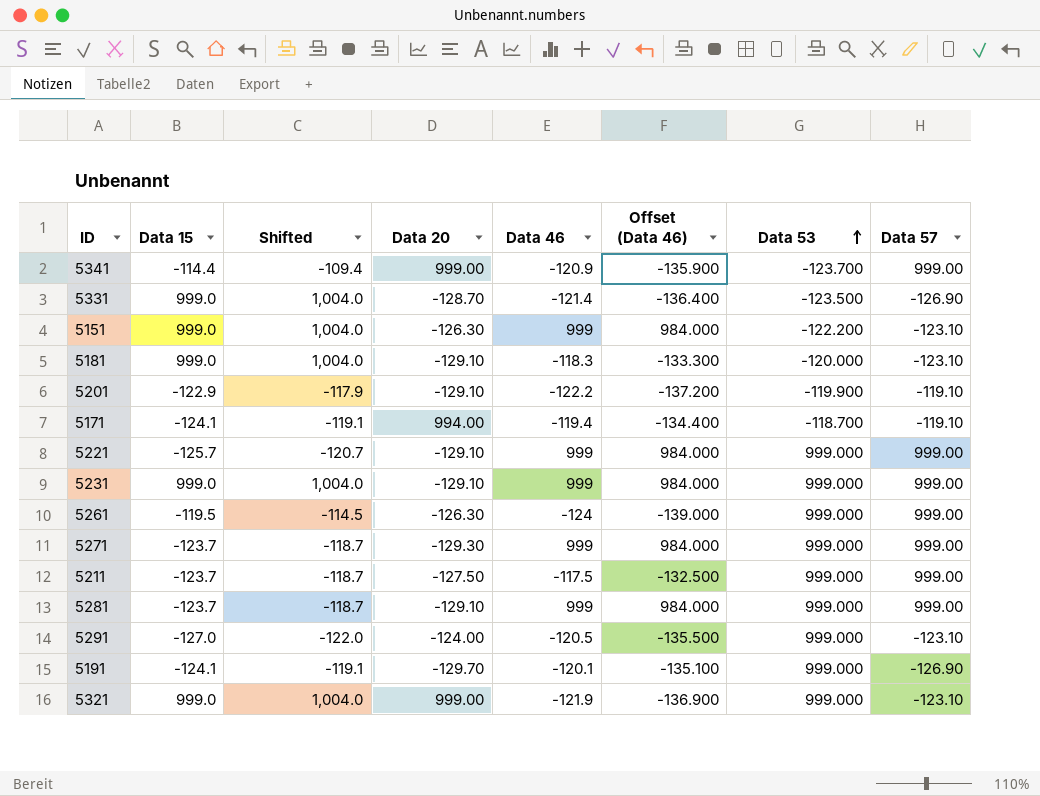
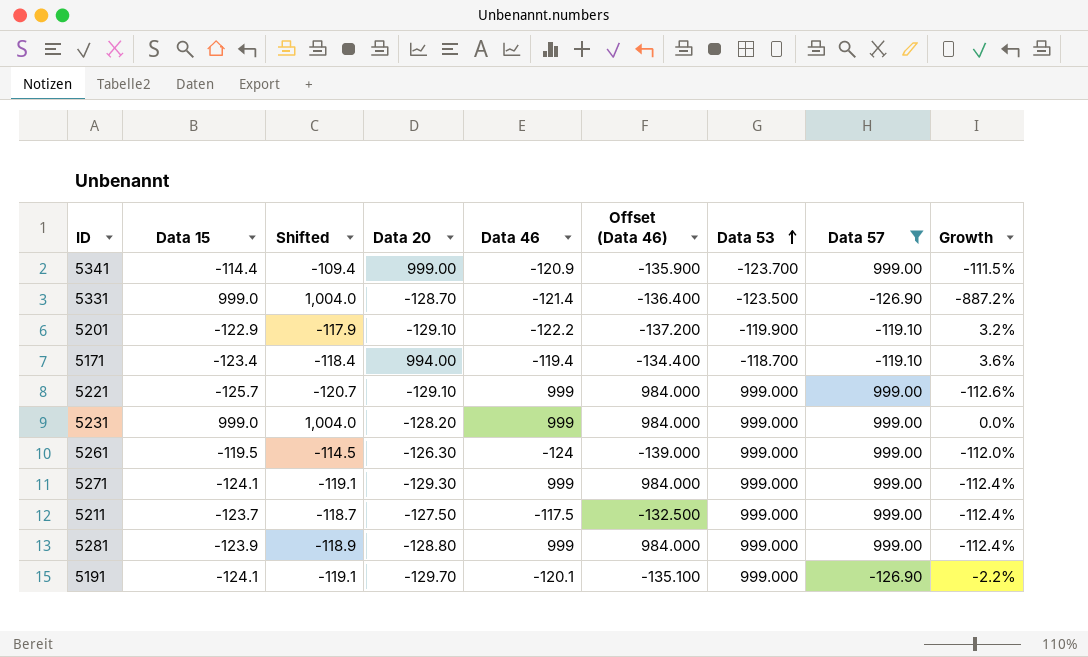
filter: none -> Data 57 != -123.10
column Growth | formula: none -> ([Data 15] - [Data 57]) / [Data 57]
5171 | Data 15: -124.1 -> -123.4
5171 | Shifted: -119.1 -> -118.4
5231 | Data 20: -129.10 -> -128.20
5271 | Data 15: -123.7 -> -124.1
5271 | Shifted: -118.7 -> -119.1
5281 | Data 15: -123.7 -> -123.9
5281 | Shifted: -118.7 -> -118.9
5281 | Data 20: -129.10 -> -128.80

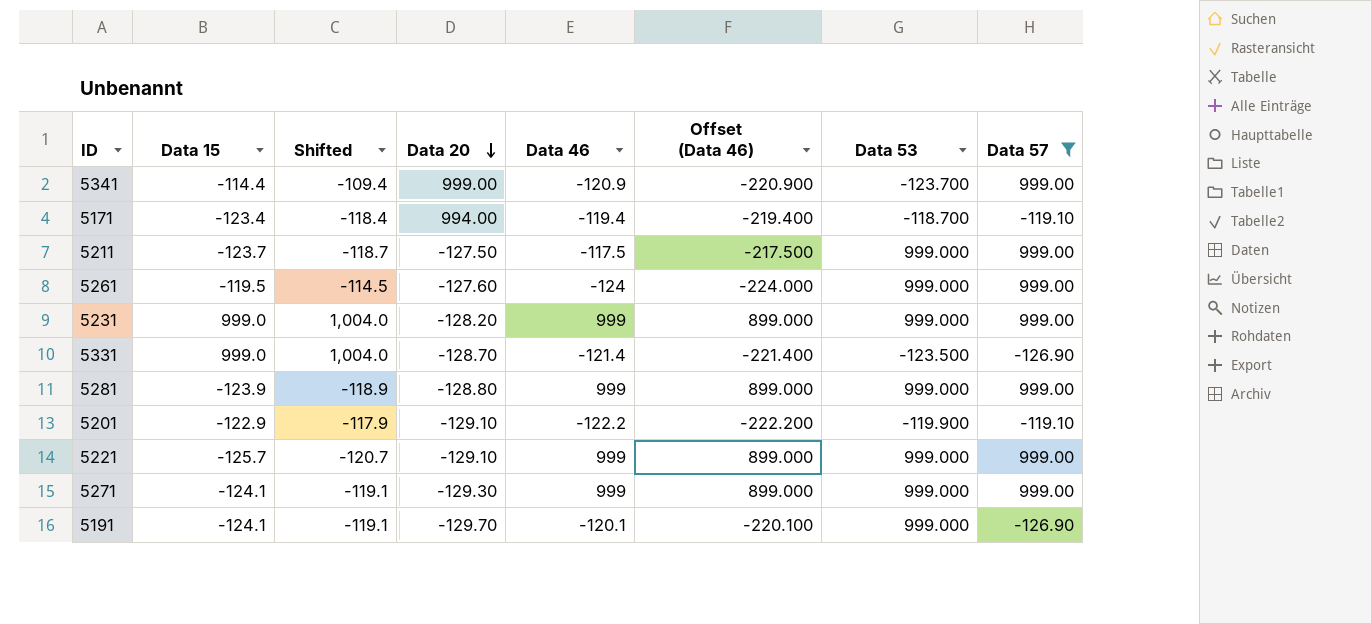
row order: Data 53 ascending -> Data 20 descending
column Growth | formula: ([Data 15] - [Data 57]) / [Data 57] -> none
column Offset (Data 46) | formula: [Data 46] - 15 -> [Data 46] - 100
5261 | Data 20: -126.30 -> -127.60

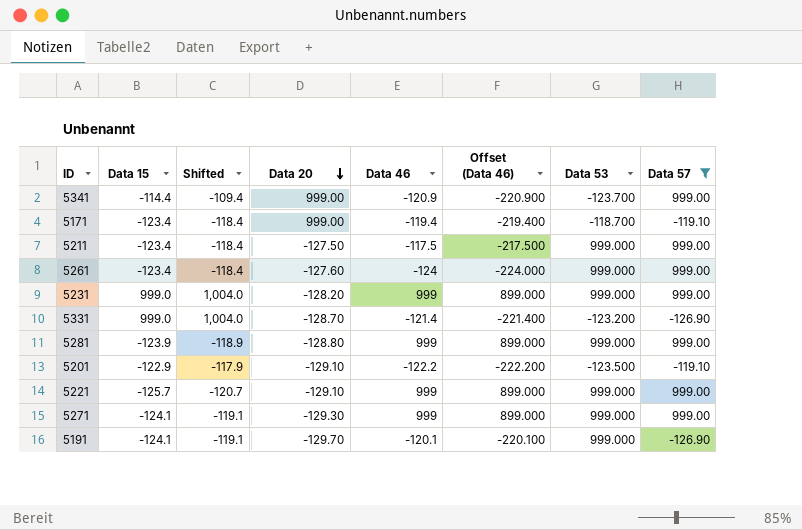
5171 | Data 20: 994.00 -> 999.00
5211 | Data 15: -123.7 -> -123.4
5211 | Shifted: -118.7 -> -118.4
5261 | Data 15: -119.5 -> -123.4
5261 | Shifted: -114.5 -> -118.4
5331 | Data 53: -123.500 -> -123.200
5201 | Data 53: -119.900 -> -123.500

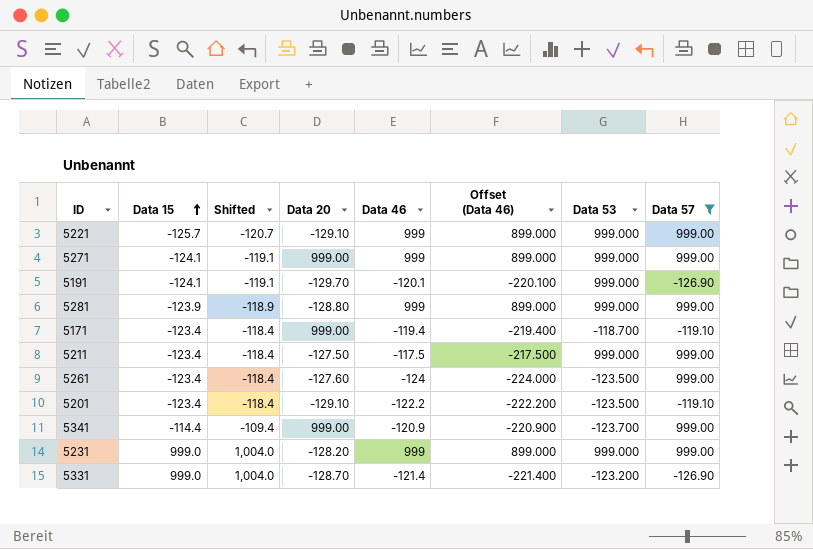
row order: Data 20 descending -> Data 15 ascending
5271 | Data 20: -129.30 -> 999.00
5261 | Data 53: 999.000 -> -123.500
5201 | Data 15: -122.9 -> -123.4
5201 | Shifted: -117.9 -> -118.4

